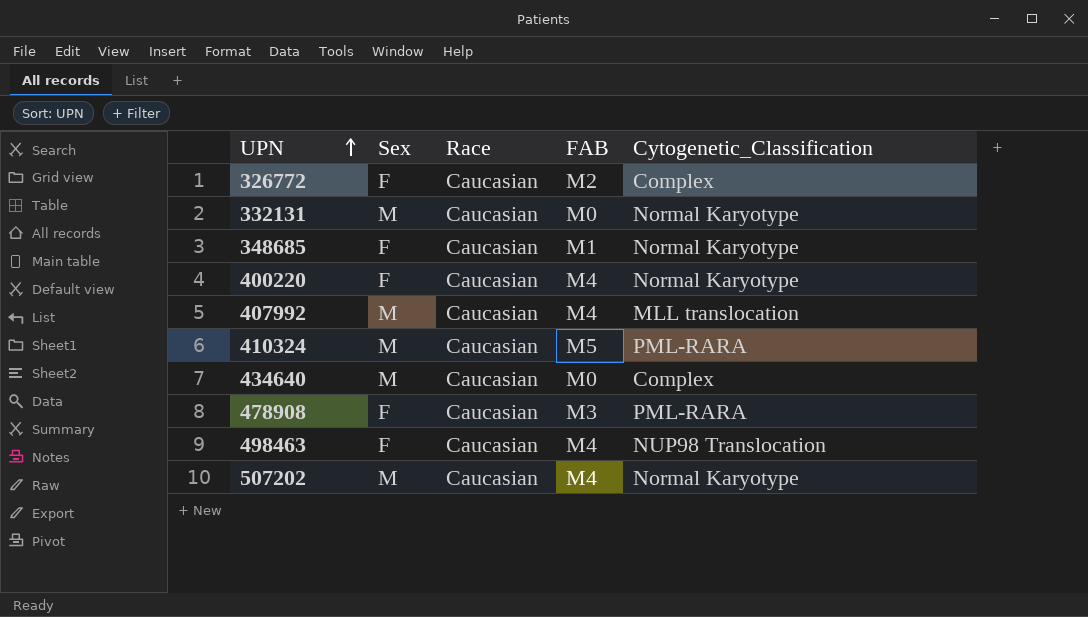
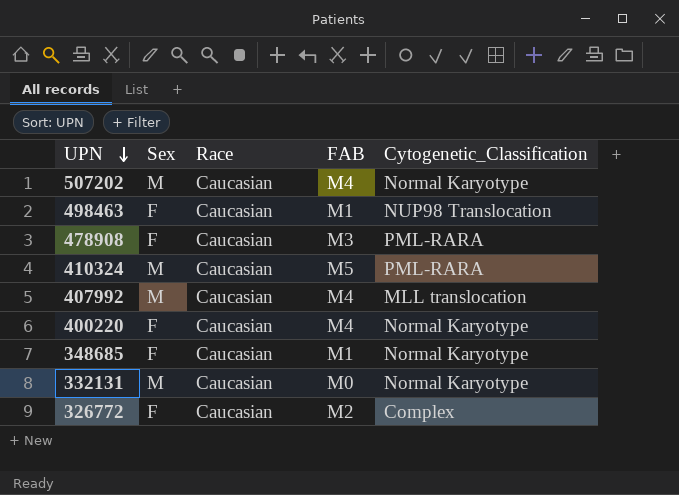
row order: UPN ascending -> UPN descending
row 434640: M | Caucasian | M0 | Complex -> none
498463 | FAB: M4 -> M1

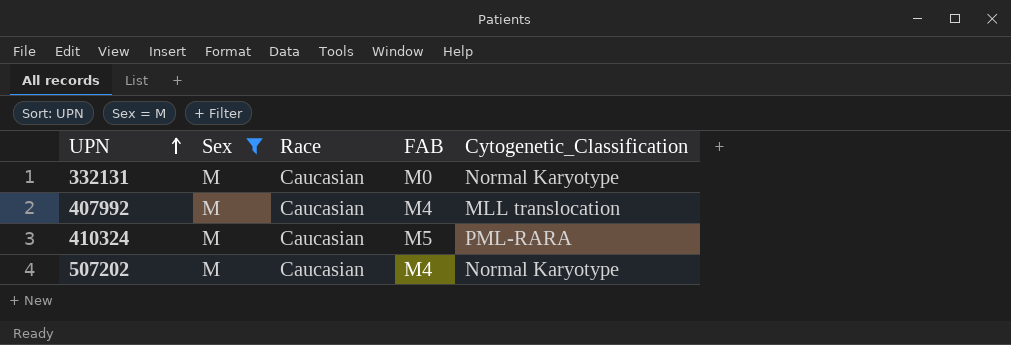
filter: none -> Sex = M
row order: UPN descending -> UPN ascending

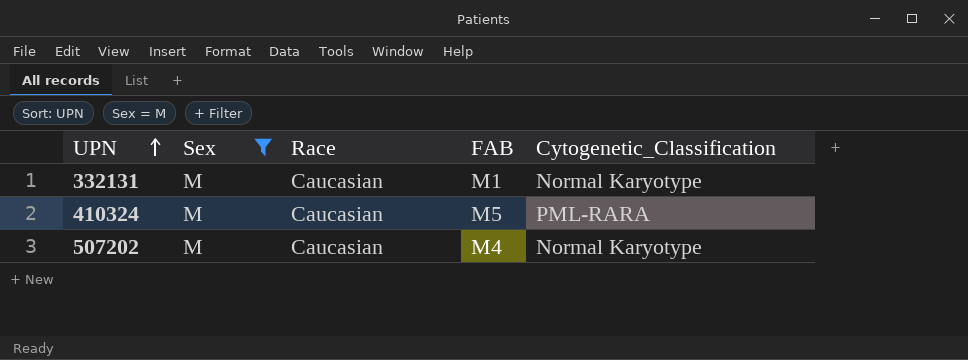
row 407992: M | Caucasian | M4 | MLL translocation -> none
332131 | FAB: M0 -> M1

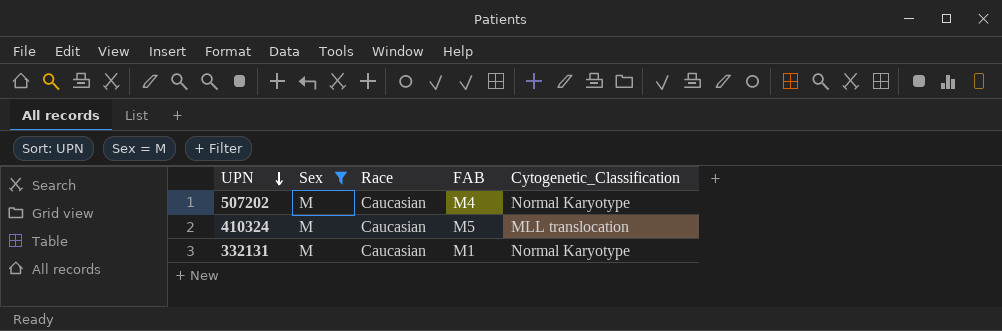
row order: UPN ascending -> UPN descending
410324 | Cytogenetic_Classification: PML-RARA -> MLL translocation

